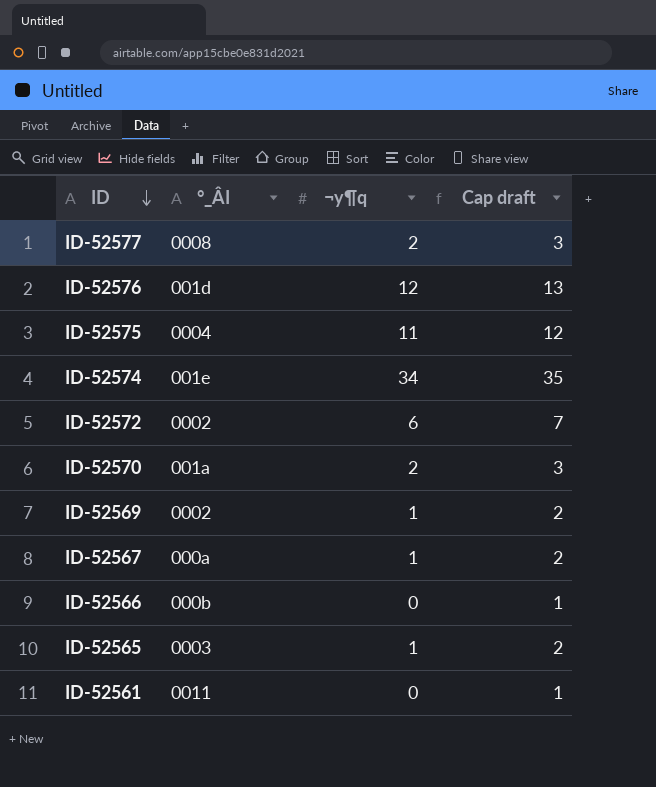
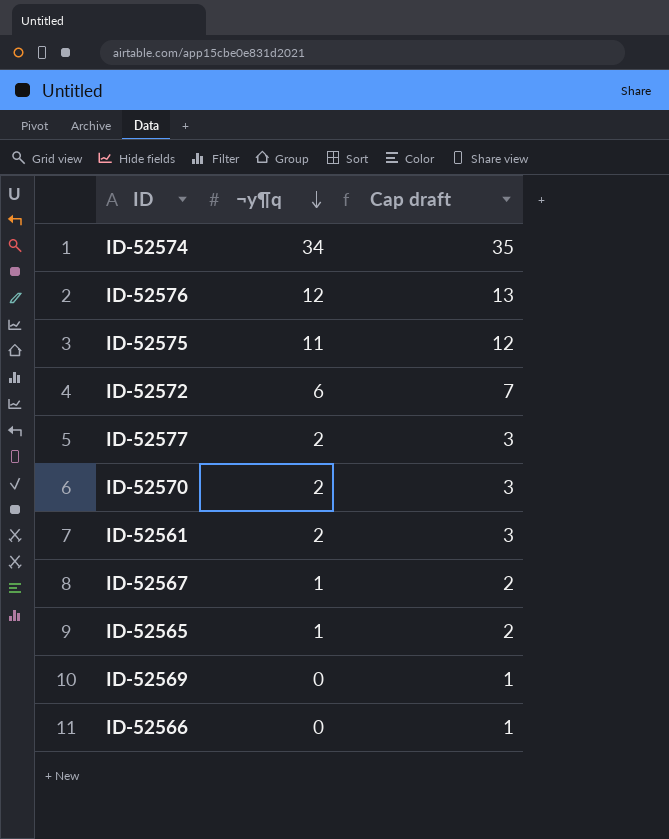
row order: ID descending -> ¬y¶q descending
column °_ÂI | position: 2 -> none
ID-52561 | ¬y¶q: 0 -> 2
ID-52561 | Cap draft: 1 -> 3
ID-52569 | ¬y¶q: 1 -> 0
ID-52569 | Cap draft: 2 -> 1

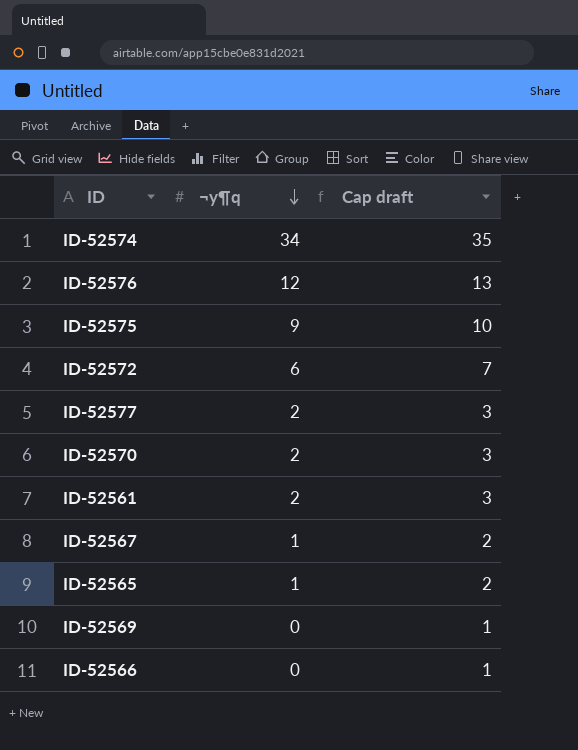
ID-52575 | ¬y¶q: 11 -> 9
ID-52575 | Cap draft: 12 -> 10

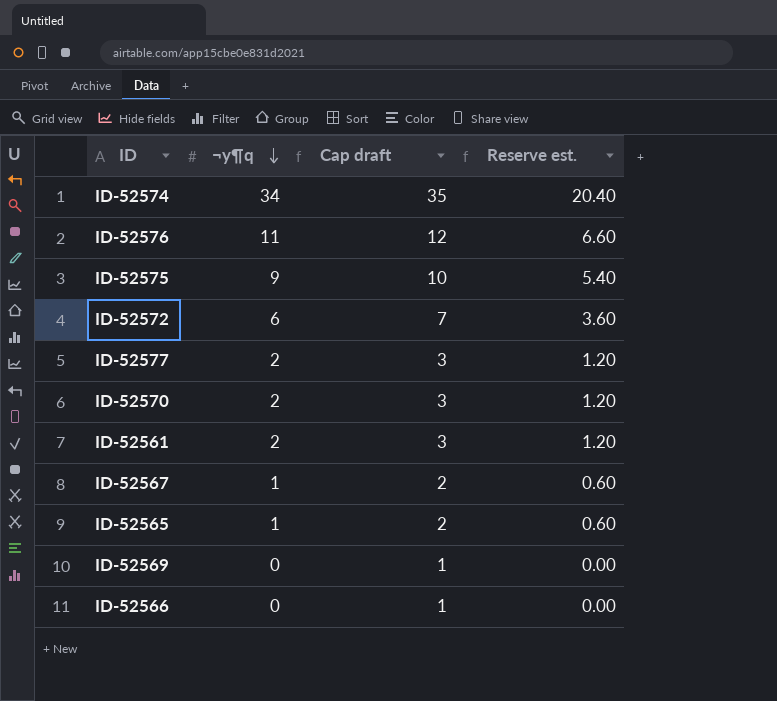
column Reserve est. | formula: none -> [¬y¶q] * 0.6
ID-52576 | ¬y¶q: 12 -> 11
ID-52576 | Cap draft: 13 -> 12

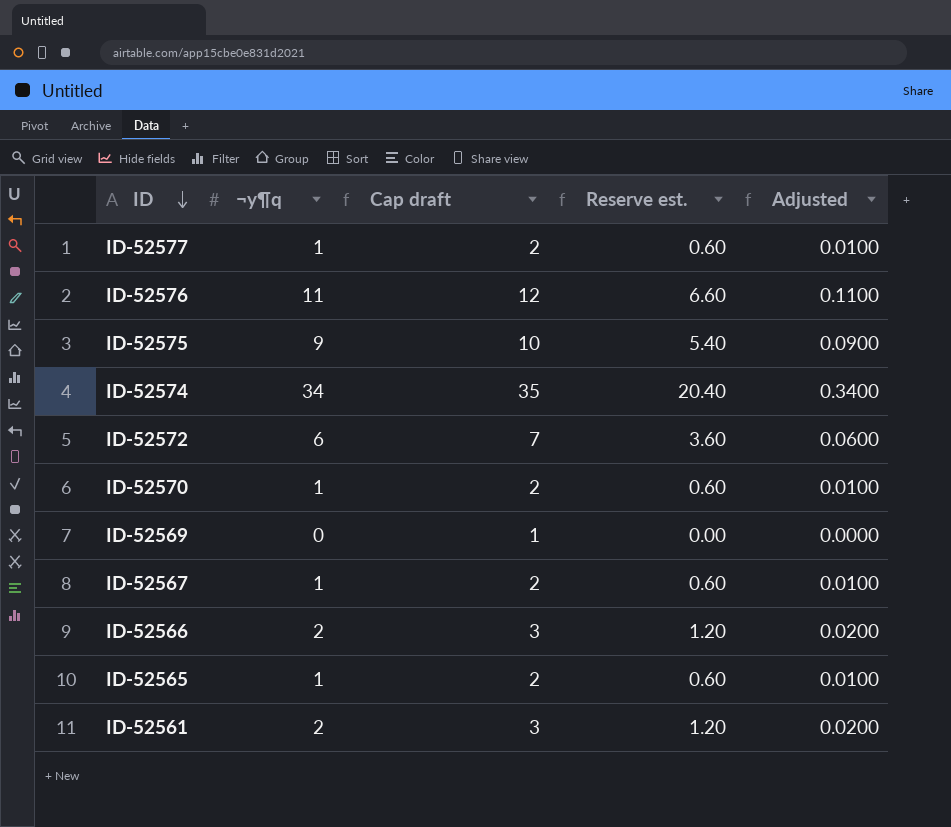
row order: ¬y¶q descending -> ID descending
column Adjusted | formula: none -> [¬y¶q] * 0.01
ID-52577 | ¬y¶q: 2 -> 1
ID-52577 | Cap draft: 3 -> 2
ID-52577 | Reserve est.: 1.20 -> 0.60
ID-52570 | ¬y¶q: 2 -> 1
ID-52570 | Cap draft: 3 -> 2
ID-52570 | Reserve est.: 1.20 -> 0.60
ID-52566 | ¬y¶q: 0 -> 2
ID-52566 | Cap draft: 1 -> 3
ID-52566 | Reserve est.: 0.00 -> 1.20

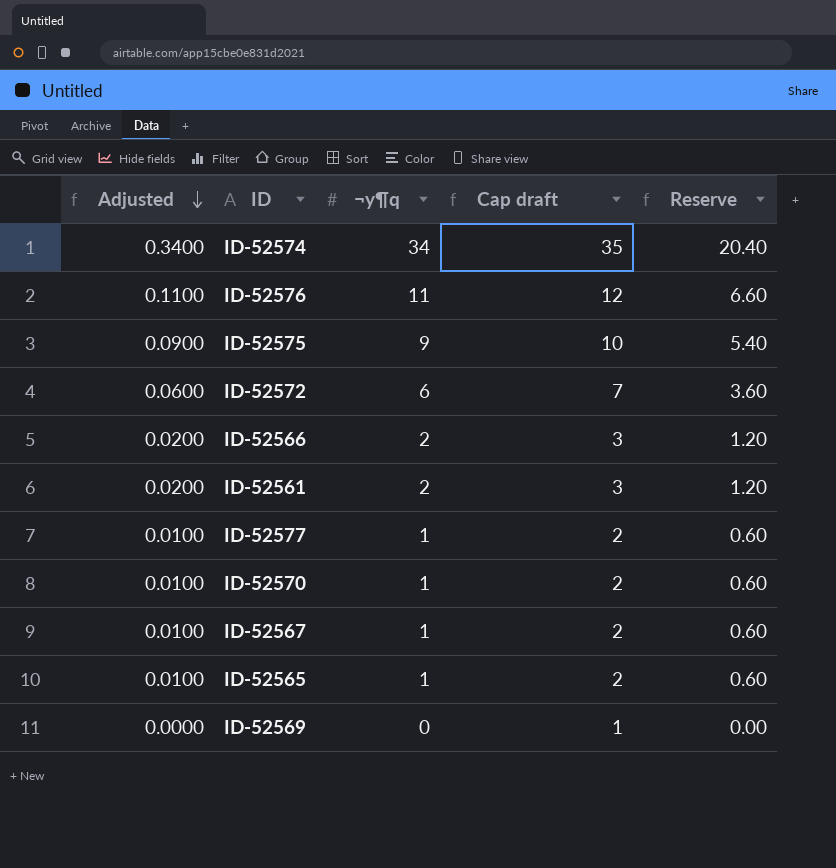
row order: ID descending -> Adjusted descending
column Adjusted | position: 5 -> 1
column name: Reserve est. -> Reserve

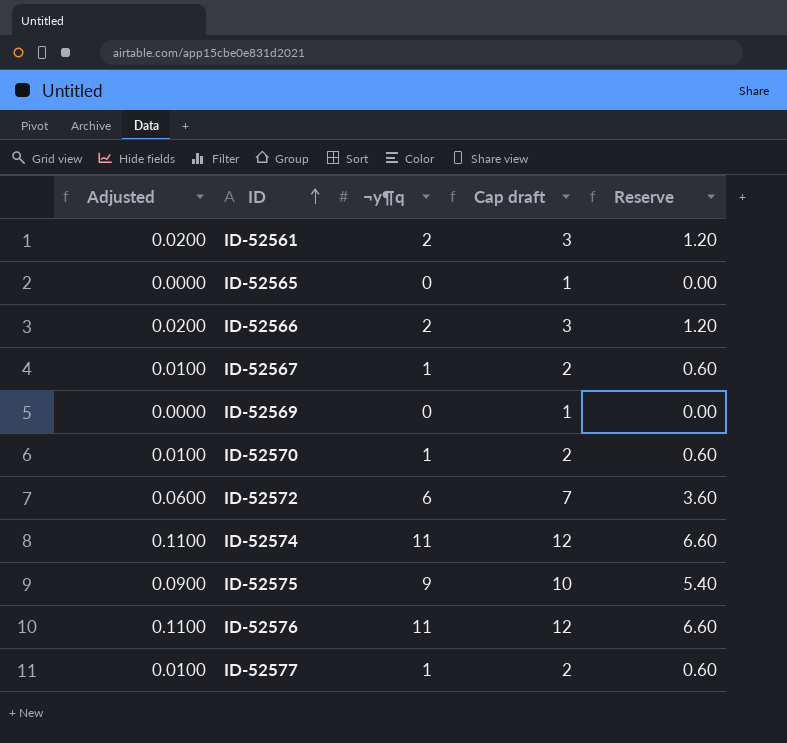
row order: Adjusted descending -> ID ascending
ID-52565 | Adjusted: 0.0100 -> 0.0000
ID-52565 | ¬y¶q: 1 -> 0
ID-52565 | Cap draft: 2 -> 1
ID-52565 | Reserve: 0.60 -> 0.00
ID-52574 | Adjusted: 0.3400 -> 0.1100
ID-52574 | ¬y¶q: 34 -> 11
ID-52574 | Cap draft: 35 -> 12
ID-52574 | Reserve: 20.40 -> 6.60

